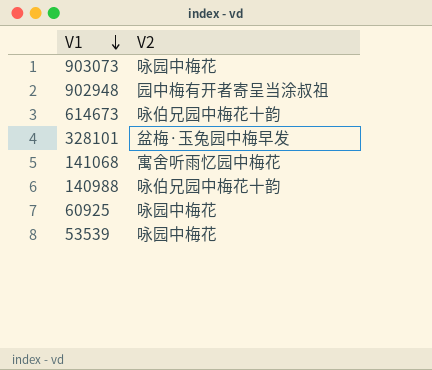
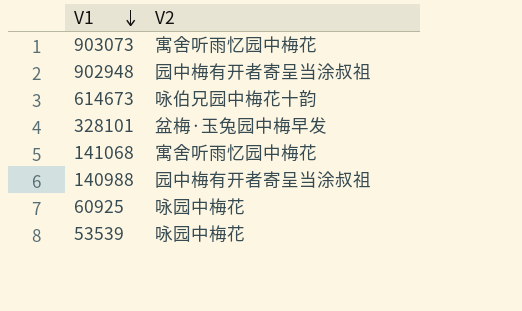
903073 | V2: 咏园中梅花 -> 寓舍听雨忆园中梅花
140988 | V2: 咏伯兄园中梅花十韵 -> 园中梅有开者寄呈当涂叔祖

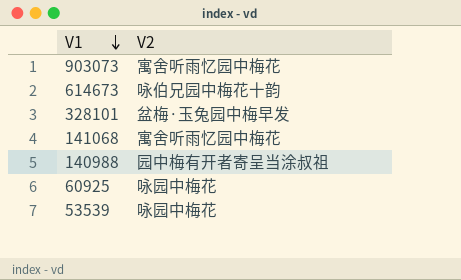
row 902948: 园中梅有开者寄呈当涂叔祖 -> none

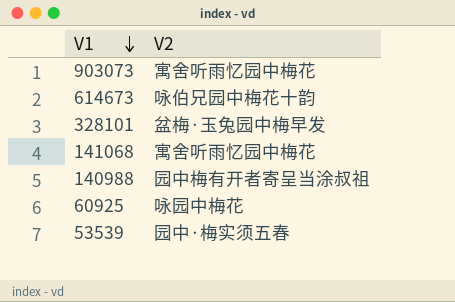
53539 | V2: 咏园中梅花 -> 园中·梅实须五春

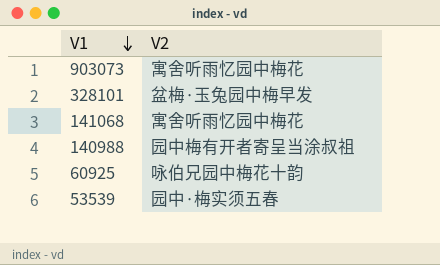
row 614673: 咏伯兄园中梅花十韵 -> none
60925 | V2: 咏园中梅花 -> 咏伯兄园中梅花十韵

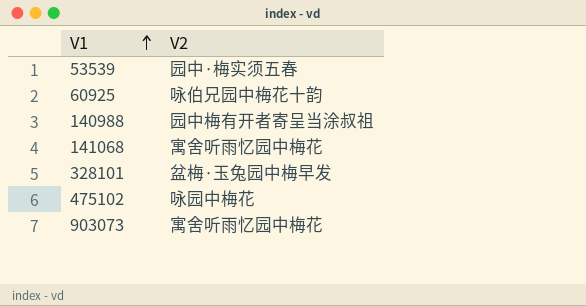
row order: V1 descending -> V1 ascending
row 475102: none -> 咏园中梅花

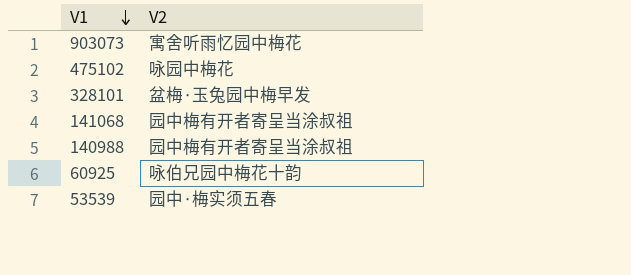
row order: V1 ascending -> V1 descending
141068 | V2: 寓舍听雨忆园中梅花 -> 园中梅有开者寄呈当涂叔祖

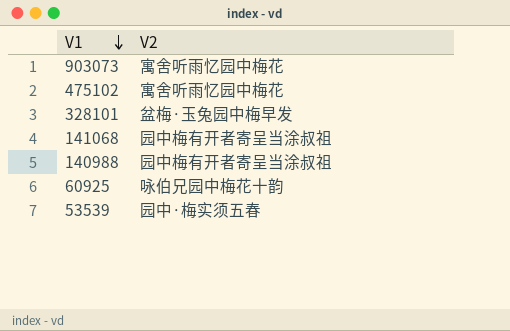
475102 | V2: 咏园中梅花 -> 寓舍听雨忆园中梅花

